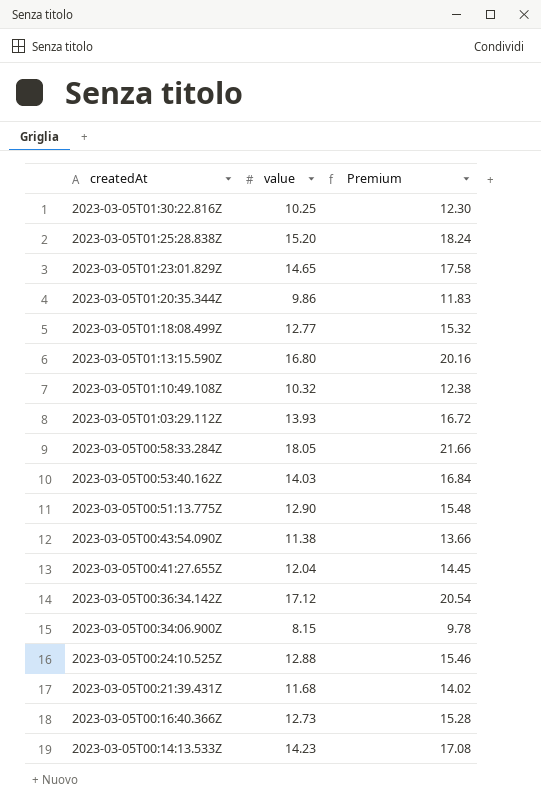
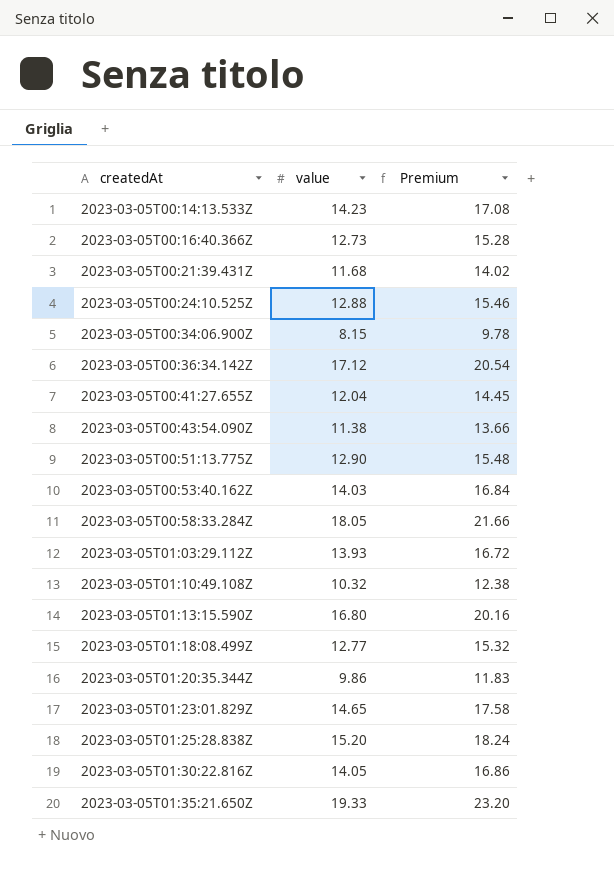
row order: createdAt descending -> createdAt ascending
2023-03-05T01:30:22.816Z | value: 10.25 -> 14.05
2023-03-05T01:30:22.816Z | Premium: 12.30 -> 16.86
row 2023-03-05T01:35:21.650Z: none -> 19.33 | 23.20

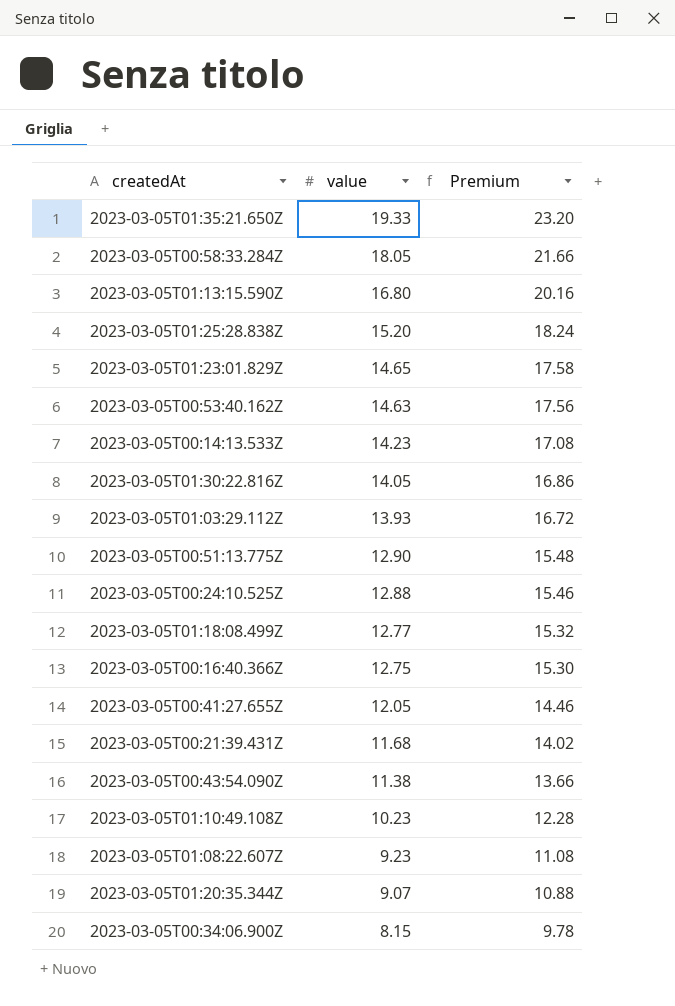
row order: createdAt ascending -> value descending
row 2023-03-05T00:36:34.142Z: 17.12 | 20.54 -> none
2023-03-05T00:53:40.162Z | value: 14.03 -> 14.63
2023-03-05T00:53:40.162Z | Premium: 16.84 -> 17.56
2023-03-05T00:16:40.366Z | value: 12.73 -> 12.75
2023-03-05T00:16:40.366Z | Premium: 15.28 -> 15.30
2023-03-05T00:41:27.655Z | value: 12.04 -> 12.05
2023-03-05T00:41:27.655Z | Premium: 14.45 -> 14.46
2023-03-05T01:10:49.108Z | value: 10.32 -> 10.23
2023-03-05T01:10:49.108Z | Premium: 12.38 -> 12.28
row 2023-03-05T01:08:22.607Z: none -> 9.23 | 11.08
2023-03-05T01:20:35.344Z | value: 9.86 -> 9.07
2023-03-05T01:20:35.344Z | Premium: 11.83 -> 10.88

